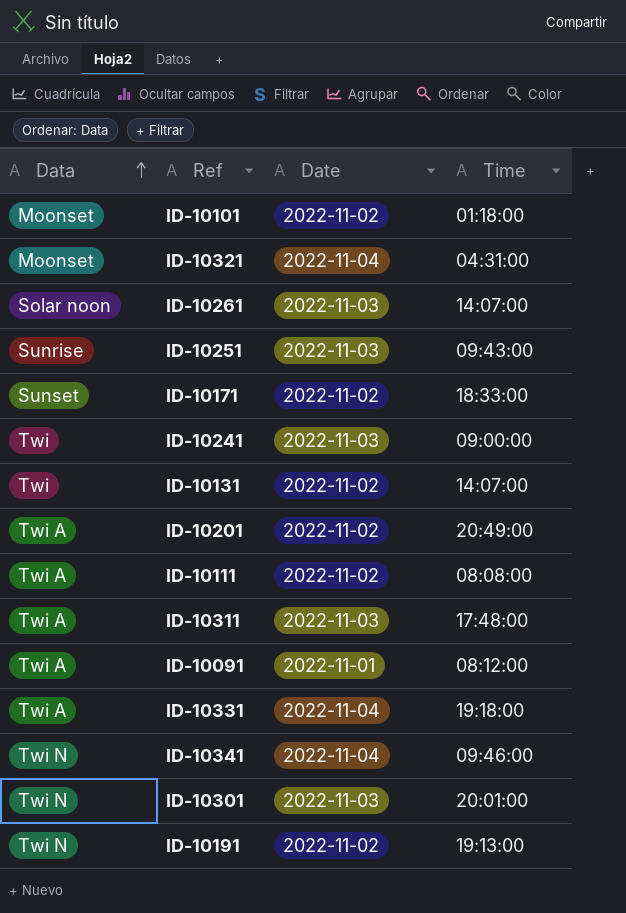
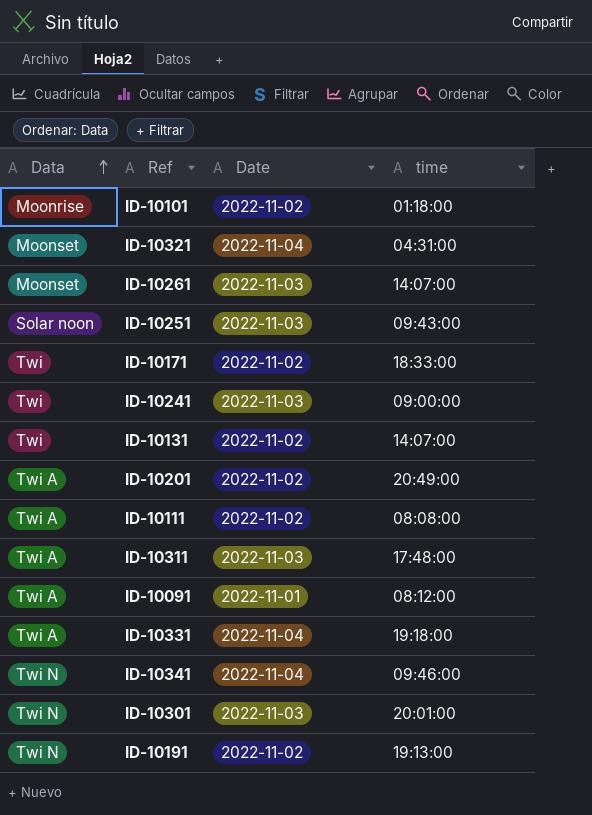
column name: Time -> time
ID-10101 | Data: Moonset -> Moonrise
ID-10261 | Data: Solar noon -> Moonset
ID-10251 | Data: Sunrise -> Solar noon
ID-10171 | Data: Sunset -> Twi

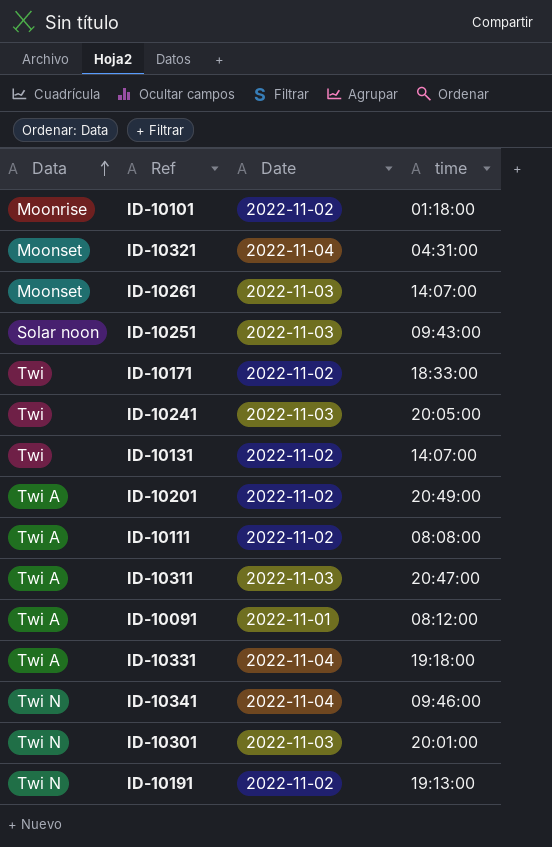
ID-10241 | time: 09:00:00 -> 20:05:00
ID-10311 | time: 17:48:00 -> 20:47:00

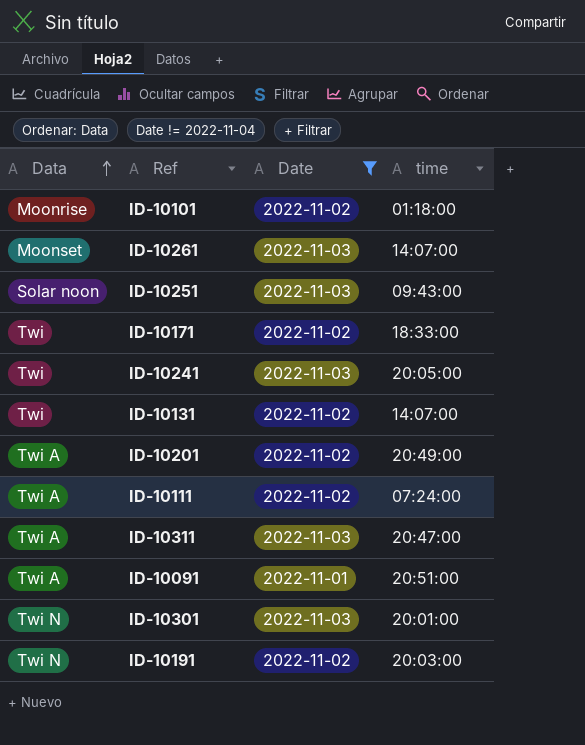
filter: none -> Date != 2022-11-04
ID-10111 | time: 08:08:00 -> 07:24:00
ID-10091 | time: 08:12:00 -> 20:51:00
ID-10191 | time: 19:13:00 -> 20:03:00

